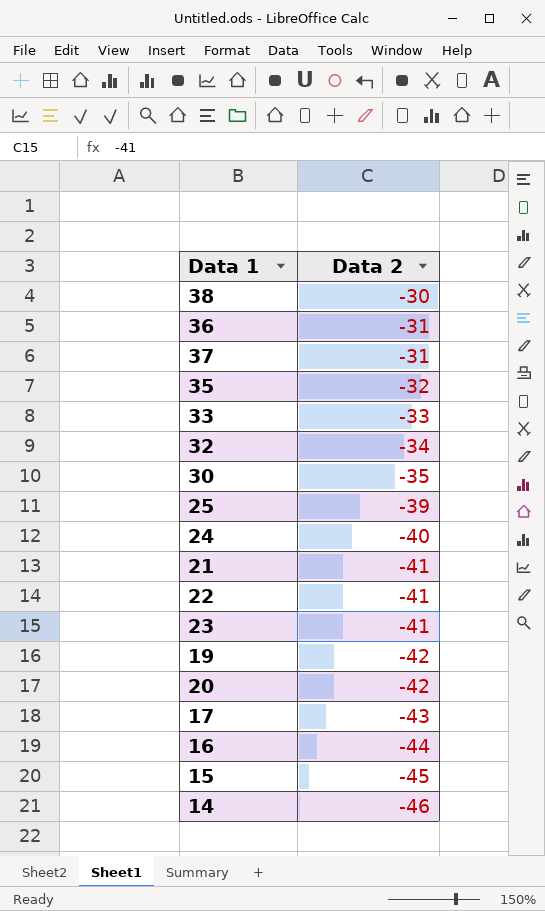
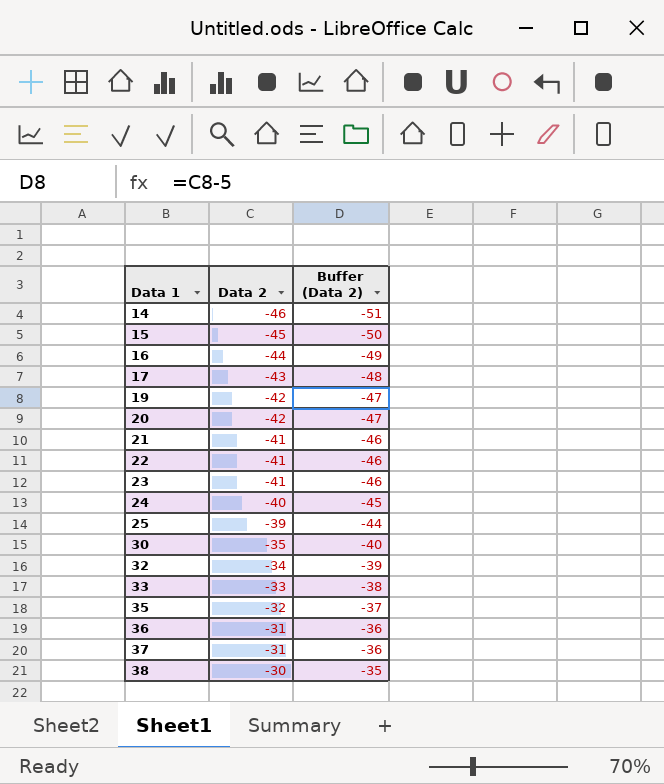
row order: Data 2 descending -> Data 1 ascending
column Buffer (Data 2) | formula: none -> [Data 2] - 5

